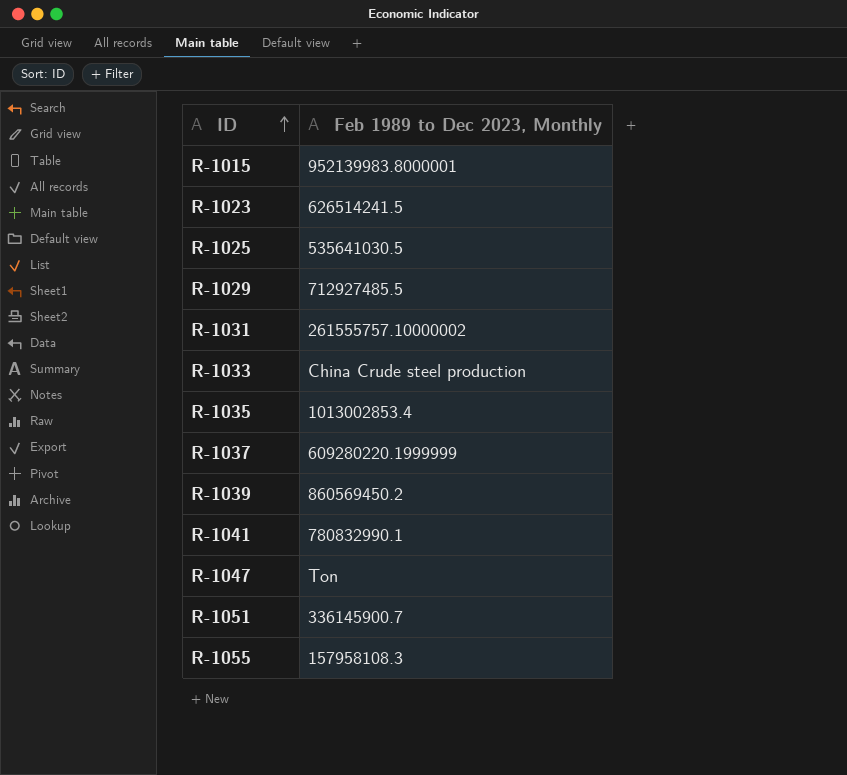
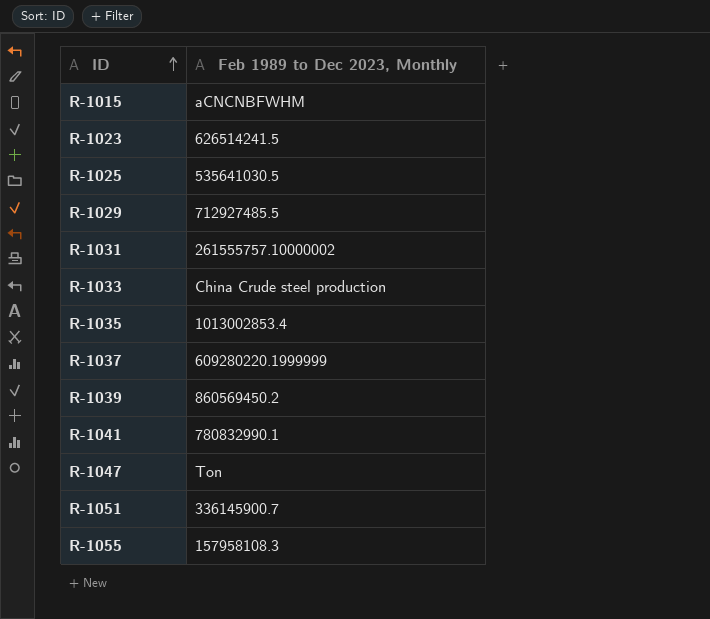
R-1015 | Feb 1989 to Dec 2023, Monthly: 952139983.8000001 -> aCNCNBFWHM

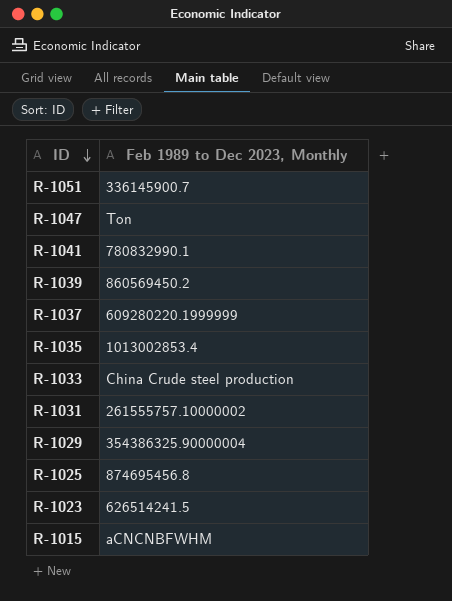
row order: ID ascending -> ID descending
row R-1055: 157958108.3 -> none
R-1029 | Feb 1989 to Dec 2023, Monthly: 712927485.5 -> 354386325.90000004
R-1025 | Feb 1989 to Dec 2023, Monthly: 535641030.5 -> 874695456.8

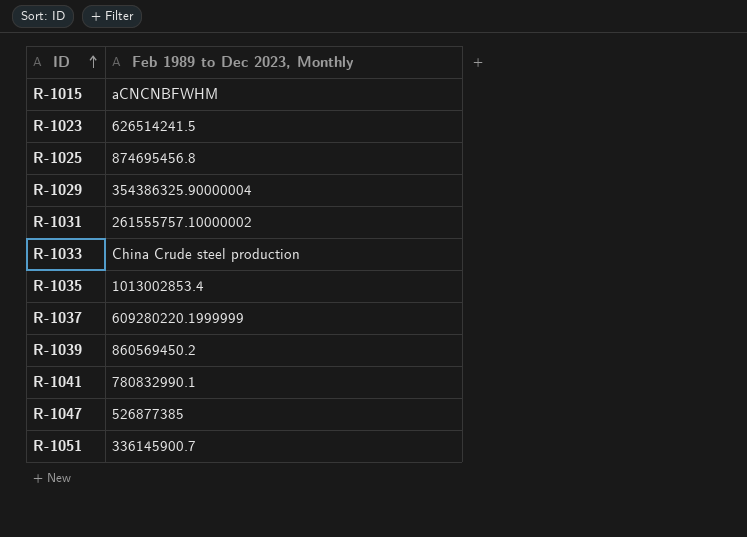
row order: ID descending -> ID ascending
R-1047 | Feb 1989 to Dec 2023, Monthly: Ton -> 526877385

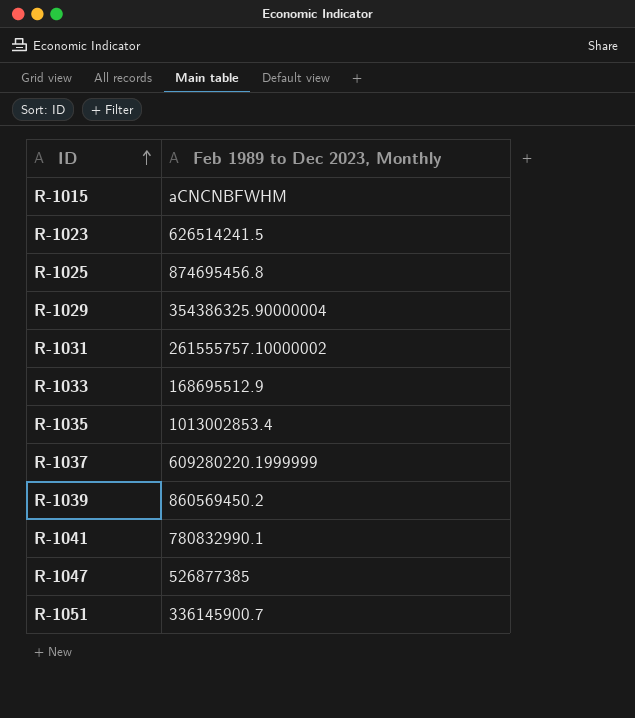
R-1033 | Feb 1989 to Dec 2023, Monthly: China Crude steel production -> 168695512.9

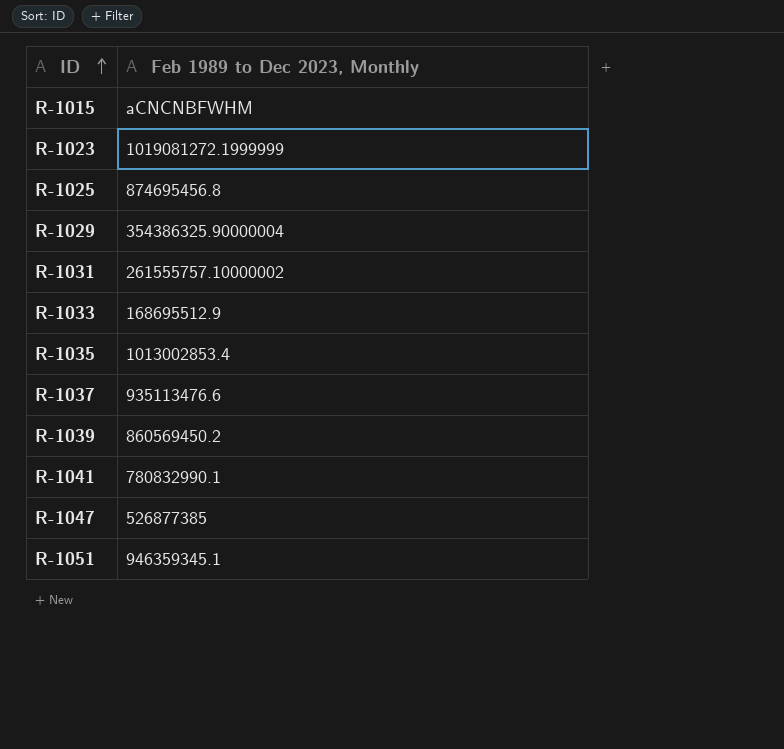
R-1023 | Feb 1989 to Dec 2023, Monthly: 626514241.5 -> 1019081272.1999999
R-1037 | Feb 1989 to Dec 2023, Monthly: 609280220.1999999 -> 935113476.6
R-1051 | Feb 1989 to Dec 2023, Monthly: 336145900.7 -> 946359345.1

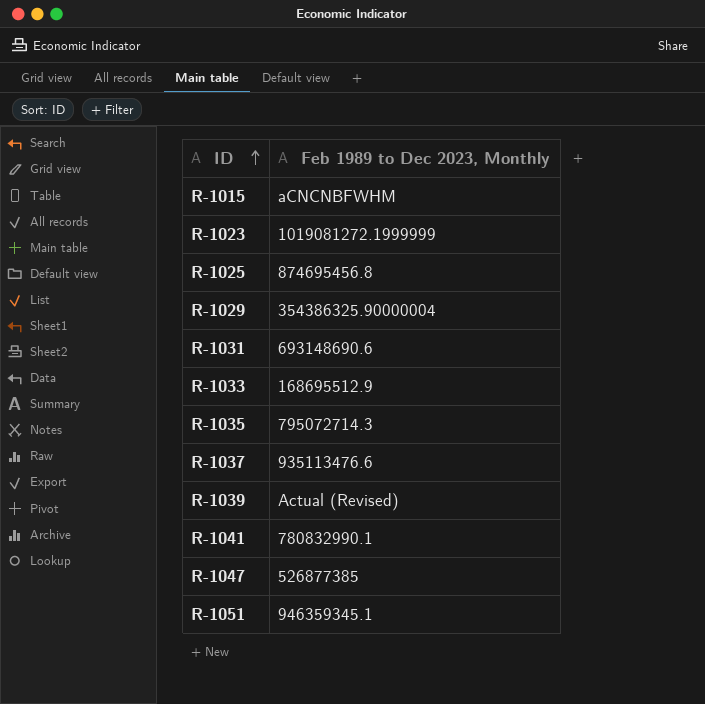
R-1031 | Feb 1989 to Dec 2023, Monthly: 261555757.10000002 -> 693148690.6
R-1035 | Feb 1989 to Dec 2023, Monthly: 1013002853.4 -> 795072714.3
R-1039 | Feb 1989 to Dec 2023, Monthly: 860569450.2 -> Actual (Revised)

